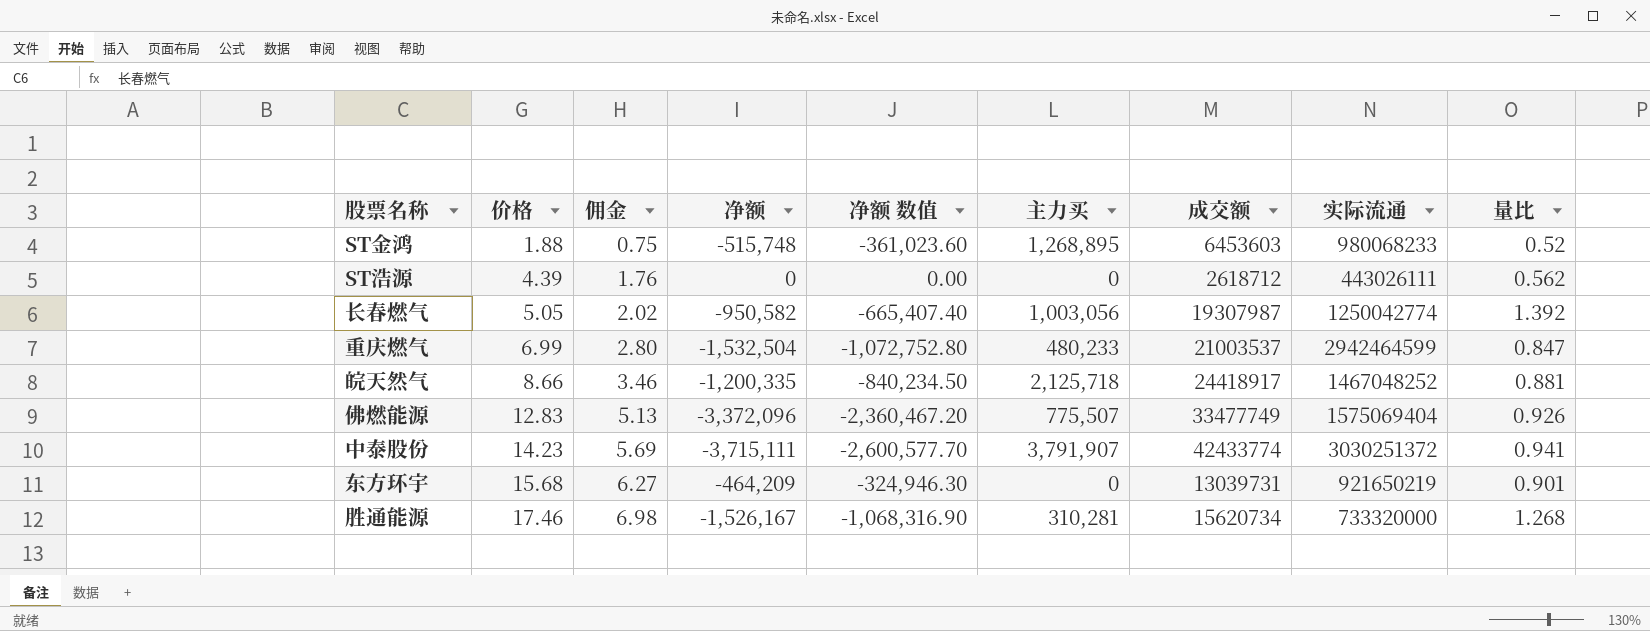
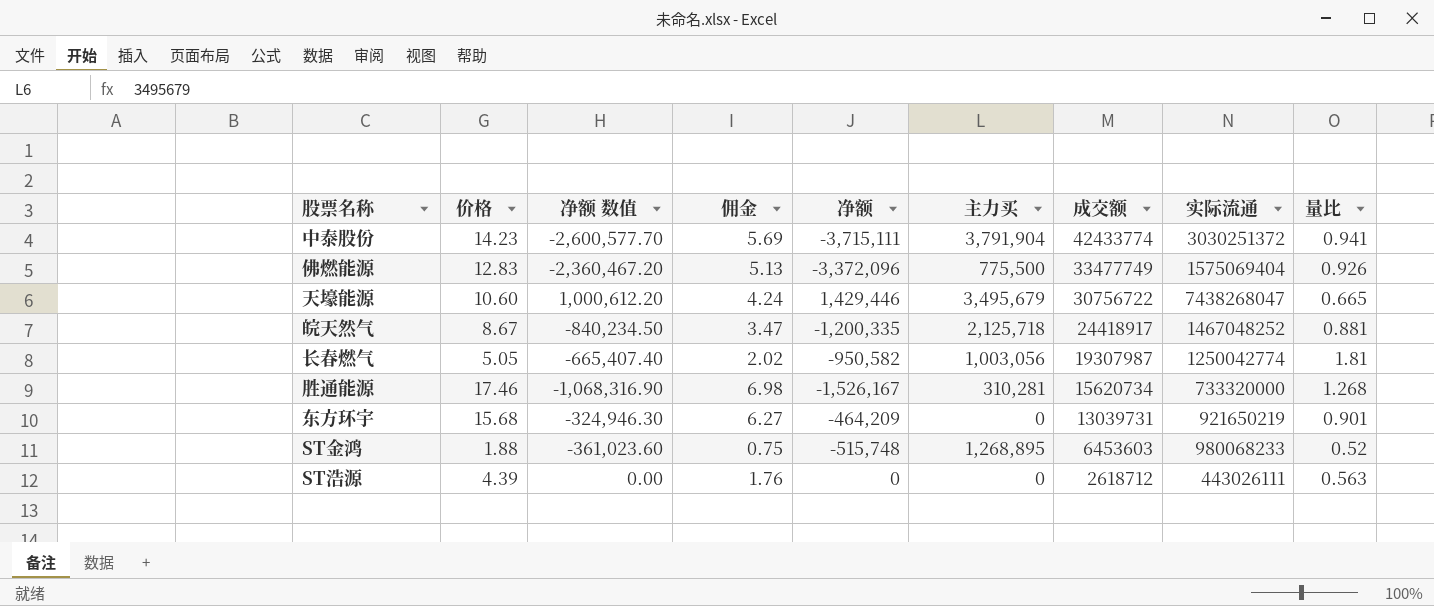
row order: 价格 ascending -> 成交额 descending
column 净额 数值 | position: 5 -> 3
row 重庆燃气: 6.99 | 2.80 | -1,532,504 | -1,072,752.80 | 480,233 | 21003537 | 2942464599 | 0.847 -> none
中泰股份 | 主力买: 3,791,907 -> 3,791,904
佛燃能源 | 主力买: 775,507 -> 775,500
row 天壕能源: none -> 10.60 | 1,000,612.20 | 4.24 | 1,429,446 | 3,495,679 | 30756722 | 7438268047 | 0.665
皖天然气 | 价格: 8.66 -> 8.67
皖天然气 | 佣金: 3.46 -> 3.47
长春燃气 | 量比: 1.392 -> 1.81
ST浩源 | 量比: 0.562 -> 0.563

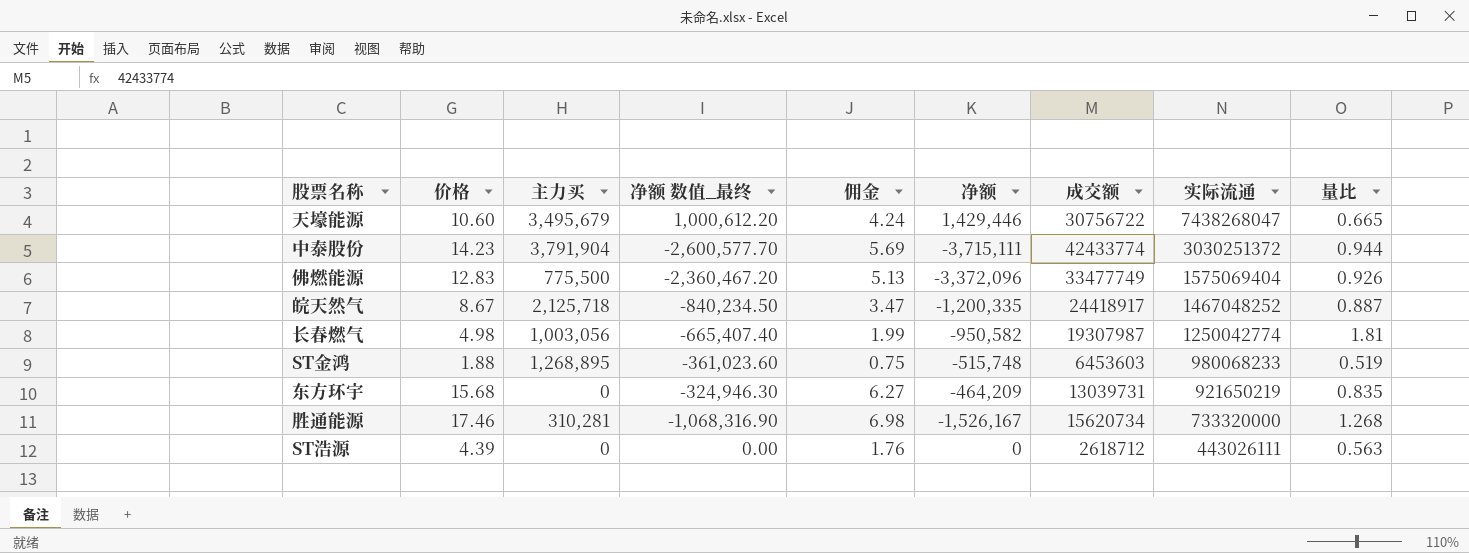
row order: 成交额 descending -> 实际流通 descending
column 主力买 | position: 6 -> 3
column name: 净额 数值 -> 净额 数值_最终
中泰股份 | 量比: 0.941 -> 0.944
皖天然气 | 量比: 0.881 -> 0.887
长春燃气 | 价格: 5.05 -> 4.98
长春燃气 | 佣金: 2.02 -> 1.99
ST金鸿 | 量比: 0.52 -> 0.519
东方环宇 | 量比: 0.901 -> 0.835

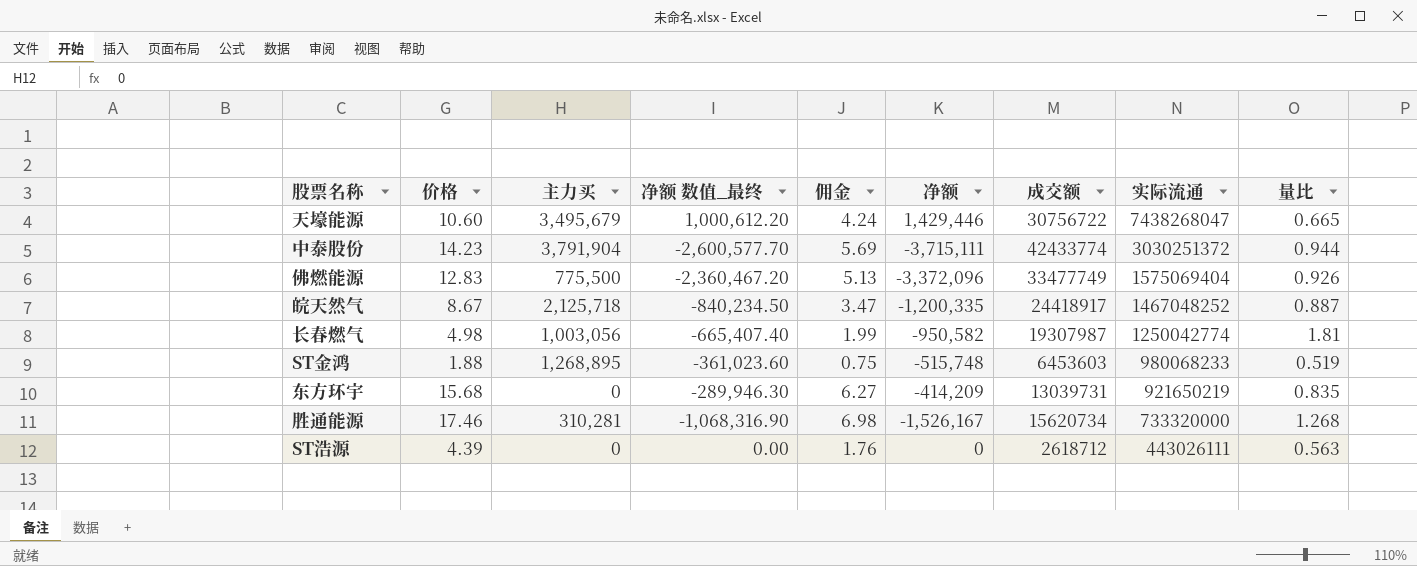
东方环宇 | 净额 数值_最终: -324,946.30 -> -289,946.30
东方环宇 | 净额: -464,209 -> -414,209

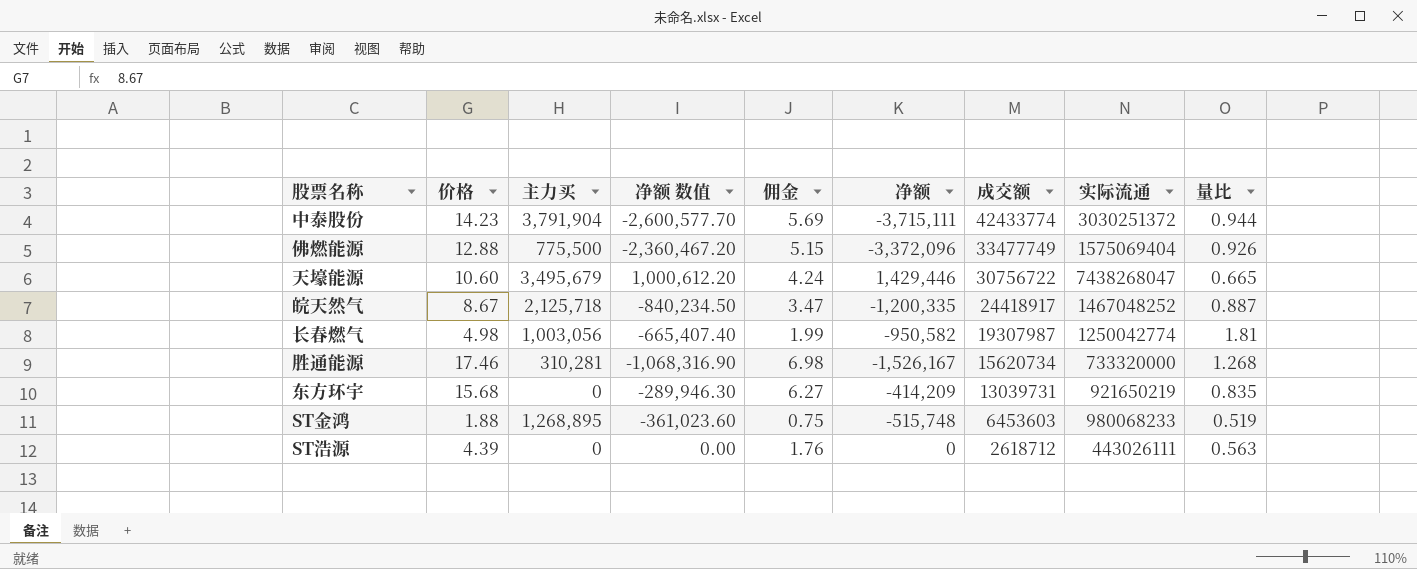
row order: 实际流通 descending -> 成交额 descending
column name: 净额 数值_最终 -> 净额 数值
佛燃能源 | 价格: 12.83 -> 12.88
佛燃能源 | 佣金: 5.13 -> 5.15

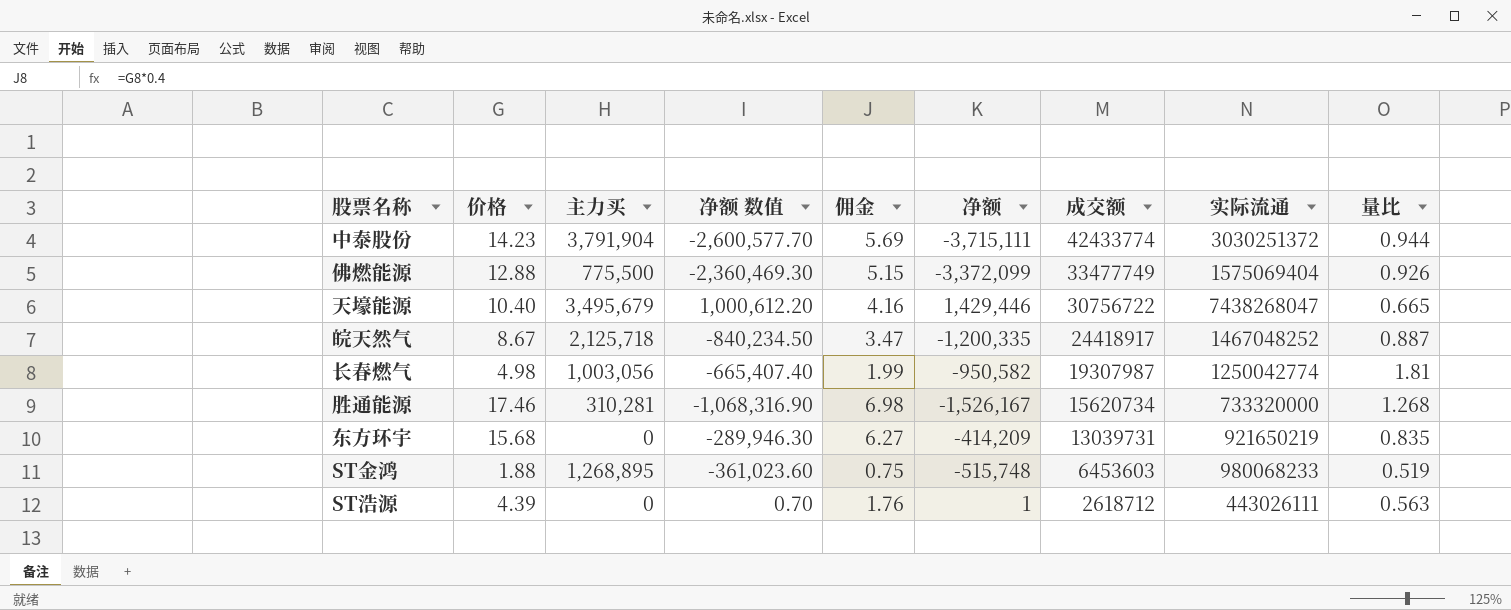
佛燃能源 | 净额 数值: -2,360,467.20 -> -2,360,469.30
佛燃能源 | 净额: -3,372,096 -> -3,372,099
天壕能源 | 价格: 10.60 -> 10.40
天壕能源 | 佣金: 4.24 -> 4.16
ST浩源 | 净额 数值: 0.00 -> 0.70
ST浩源 | 净额: 0 -> 1

